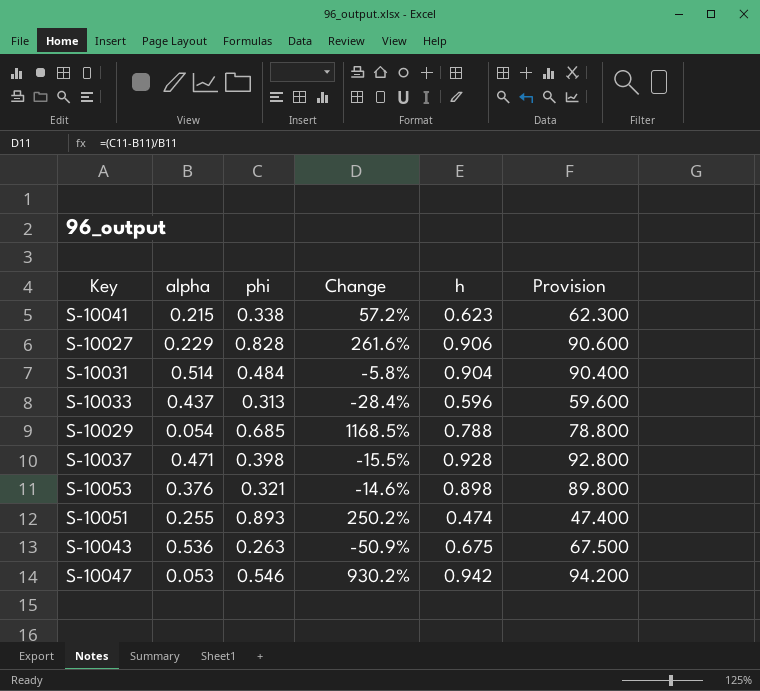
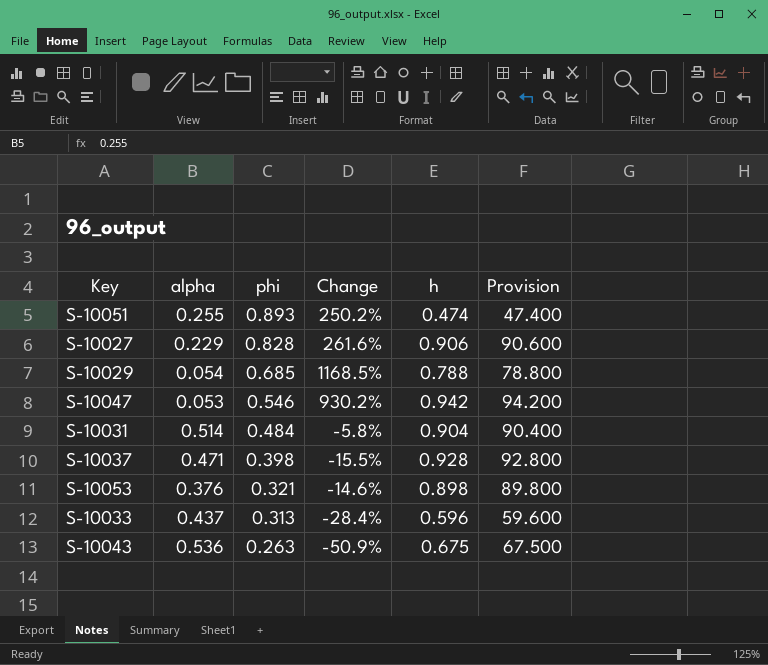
row order: none -> phi descending
row S-10041: 0.215 | 0.338 | 57.2% | 0.623 | 62.300 -> none

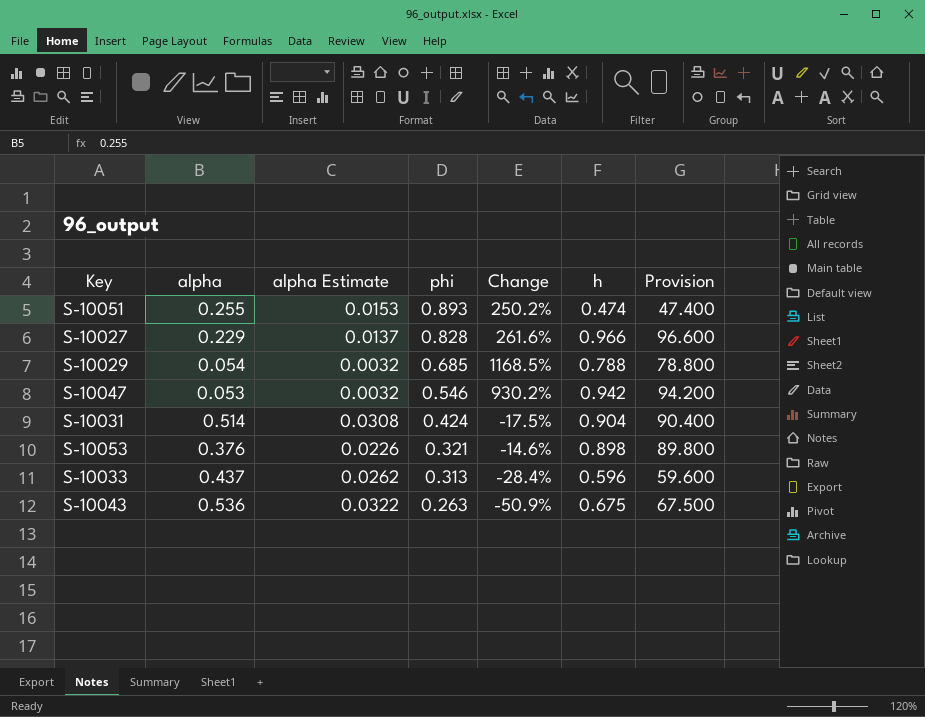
column alpha Estimate | formula: none -> [alpha] * 0.06
row S-10037: 0.471 | 0.398 | -15.5% | 0.928 | 92.800 -> none
S-10027 | h: 0.906 -> 0.966
S-10027 | Provision: 90.600 -> 96.600
S-10031 | phi: 0.484 -> 0.424
S-10031 | Change: -5.8% -> -17.5%

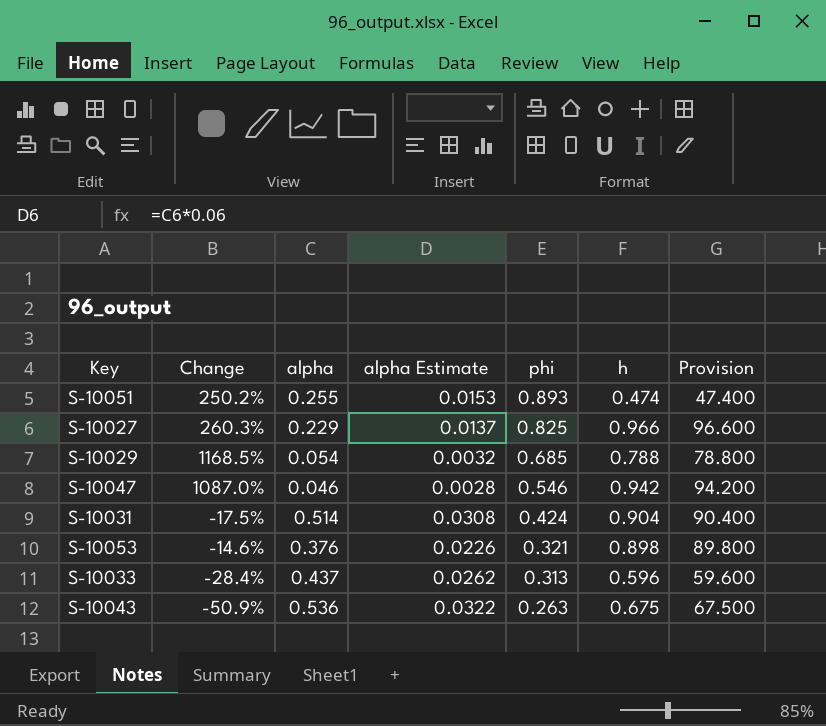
column Change | position: 5 -> 2
S-10027 | Change: 261.6% -> 260.3%
S-10027 | phi: 0.828 -> 0.825
S-10047 | Change: 930.2% -> 1087.0%
S-10047 | alpha: 0.053 -> 0.046
S-10047 | alpha Estimate: 0.0032 -> 0.0028

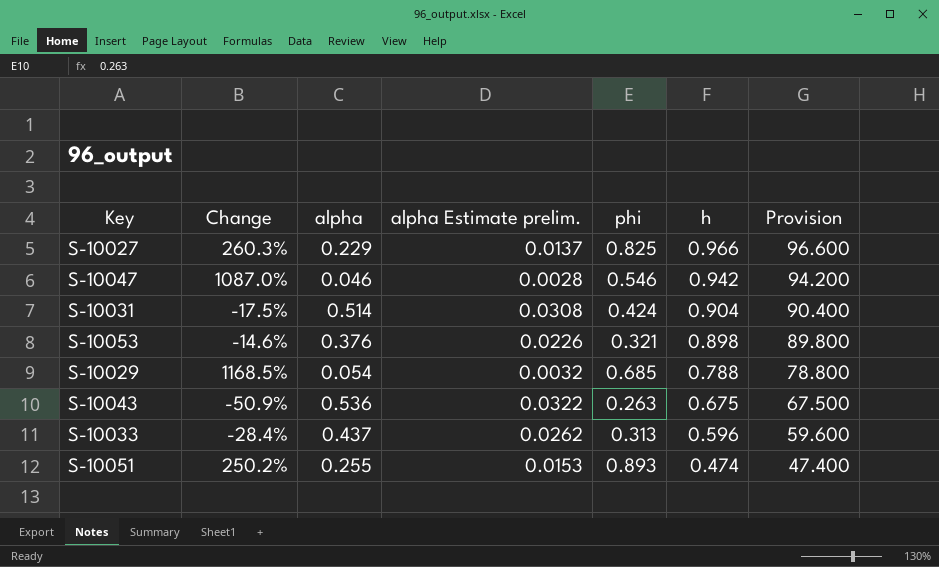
row order: phi descending -> h descending
column name: alpha Estimate -> alpha Estimate prelim.

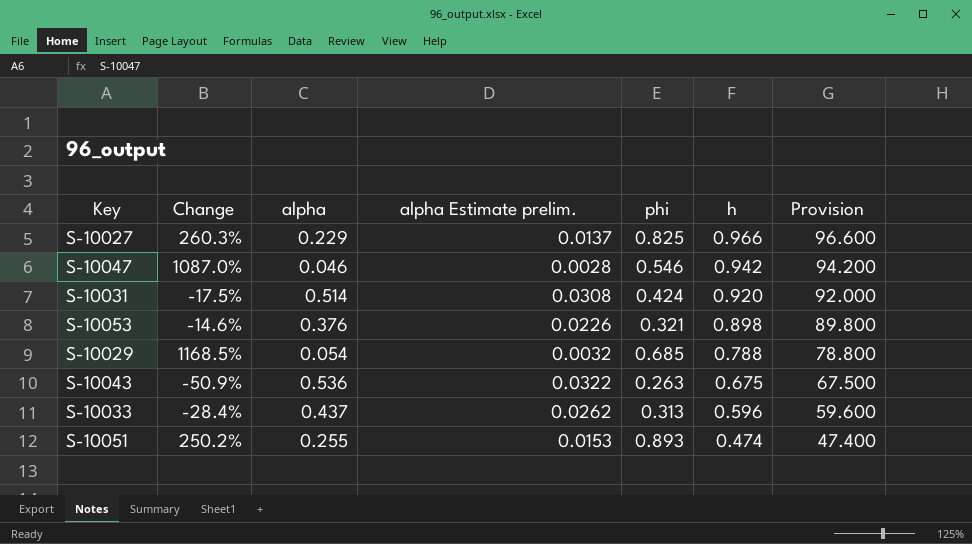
S-10031 | h: 0.904 -> 0.920
S-10031 | Provision: 90.400 -> 92.000

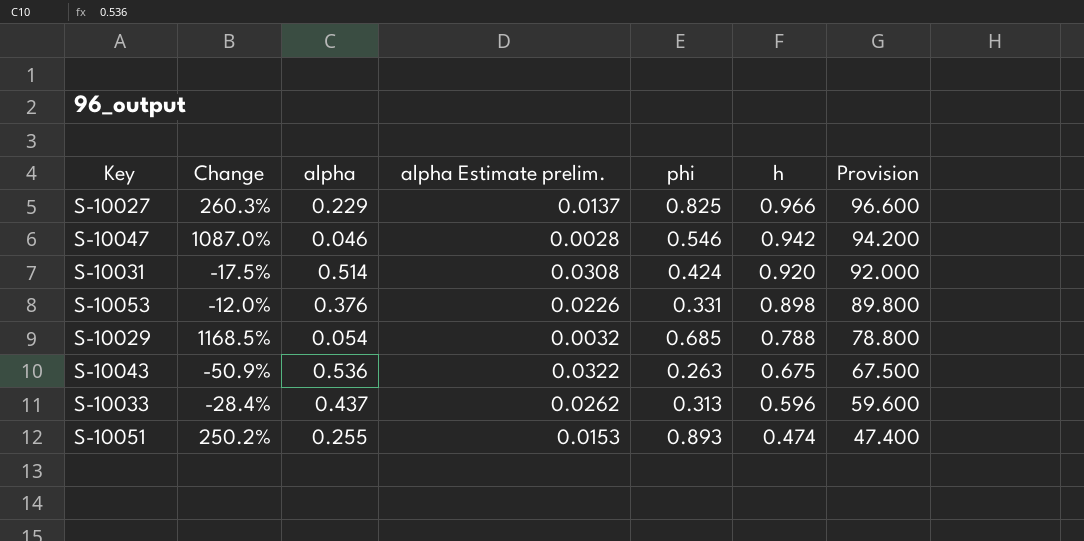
S-10053 | Change: -14.6% -> -12.0%
S-10053 | phi: 0.321 -> 0.331

